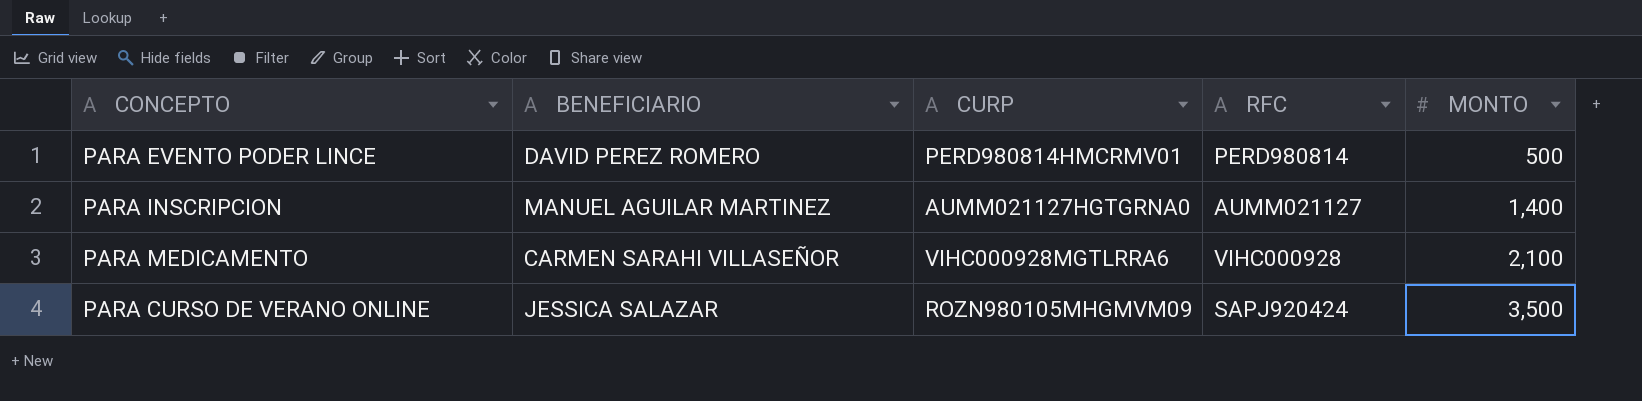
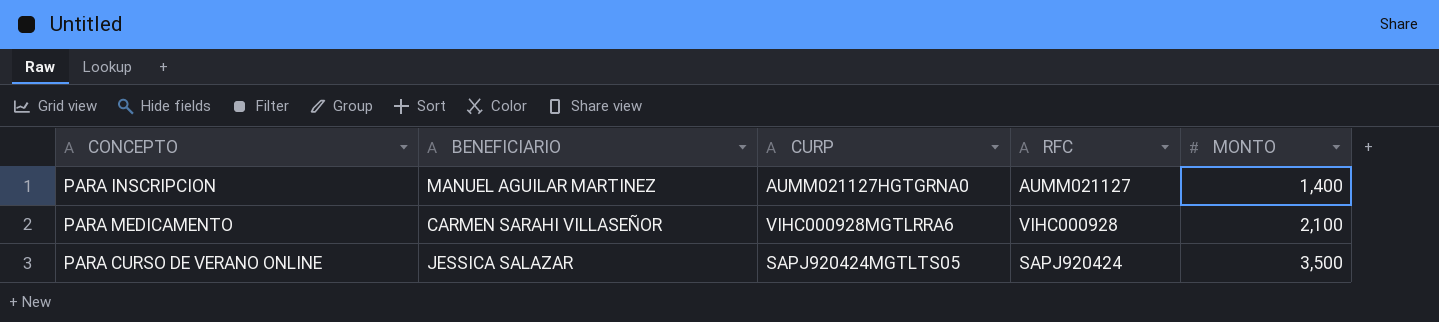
row PARA EVENTO PODER LINCE: DAVID PEREZ ROMERO | PERD980814HMCRMV01 | PERD980814 | 500 -> none
PARA CURSO DE VERANO ONLINE | CURP: ROZN980105MHGMVM09 -> SAPJ920424MGTLTS05

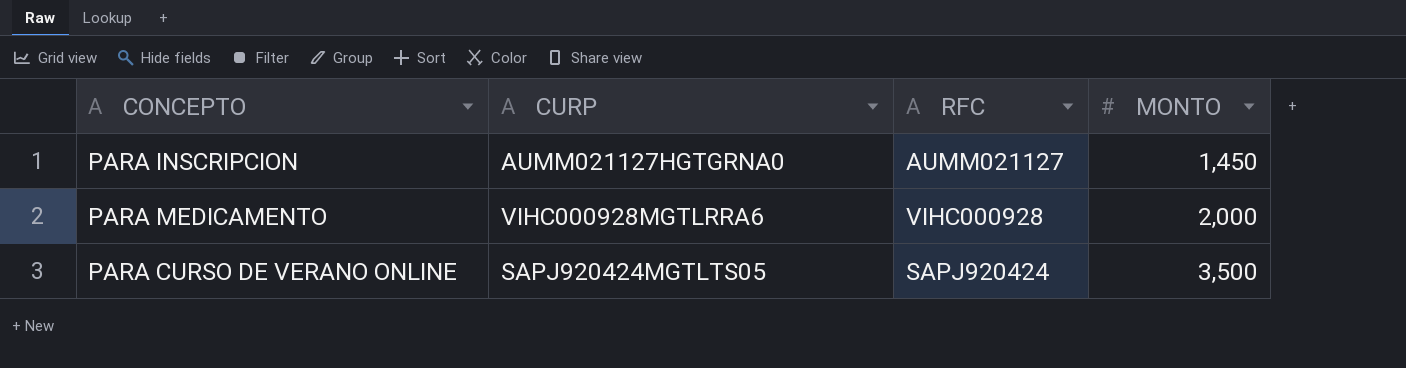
column BENEFICIARIO | position: 2 -> none
PARA INSCRIPCION | MONTO: 1,400 -> 1,450
PARA MEDICAMENTO | MONTO: 2,100 -> 2,000

